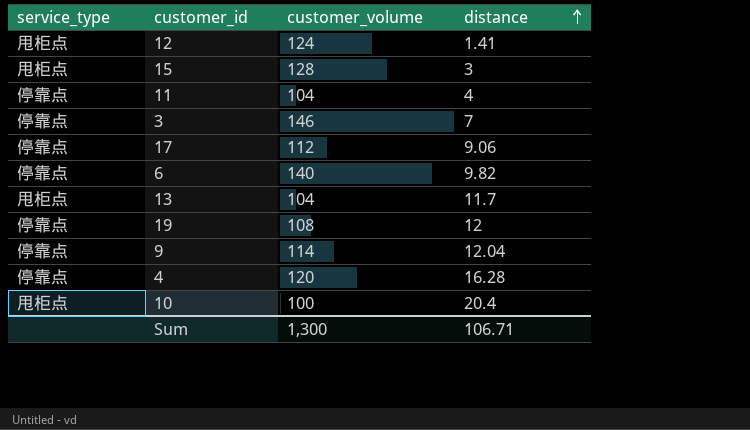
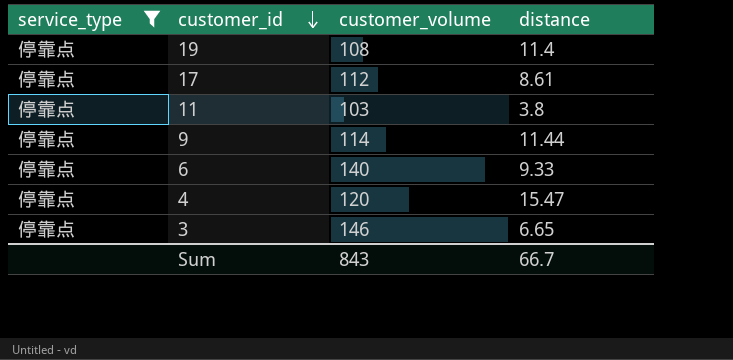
filter: none -> service_type = 停靠点
row order: distance ascending -> customer_id descending
19 | distance: 12 -> 11.4
17 | distance: 9.06 -> 8.61
11 | customer_volume: 104 -> 103
11 | distance: 4 -> 3.8
9 | distance: 12.04 -> 11.44
6 | distance: 9.82 -> 9.33
4 | distance: 16.28 -> 15.47
3 | distance: 7 -> 6.65
Sum | customer_volume: 1,300 -> 843
Sum | distance: 106.71 -> 66.7

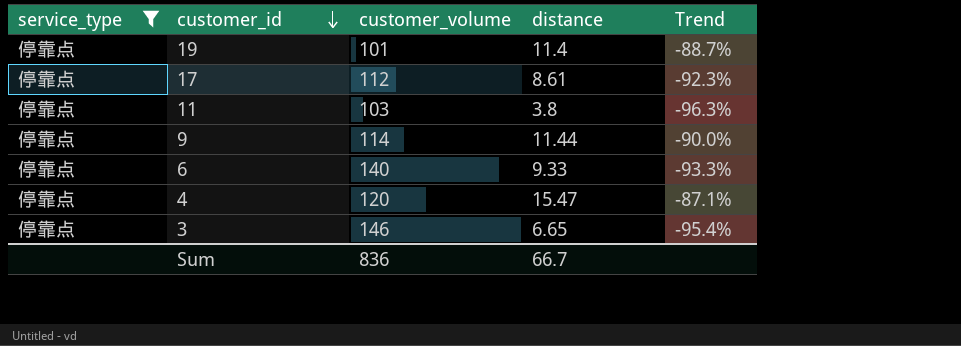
column Trend | formula: none -> ([distance] - [customer_volume]) / [customer_volume]
19 | customer_volume: 108 -> 101
Sum | customer_volume: 843 -> 836

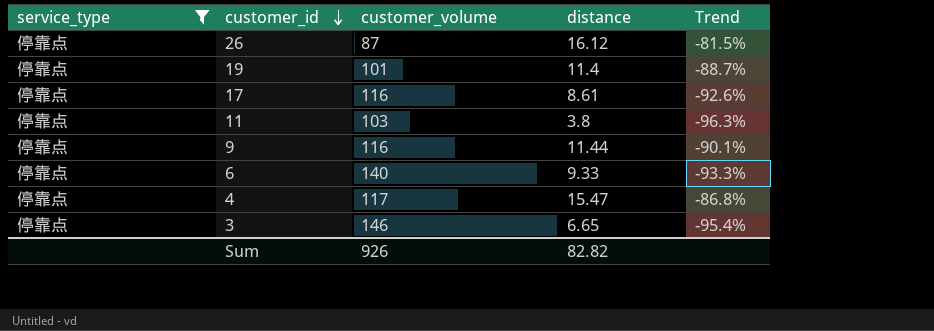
row 26: none -> 停靠点 | 87 | 16.12 | -81.5%
17 | customer_volume: 112 -> 116
17 | Trend: -92.3% -> -92.6%
9 | customer_volume: 114 -> 116
9 | Trend: -90.0% -> -90.1%
4 | customer_volume: 120 -> 117
4 | Trend: -87.1% -> -86.8%
Sum | customer_volume: 836 -> 926
Sum | distance: 66.7 -> 82.82

